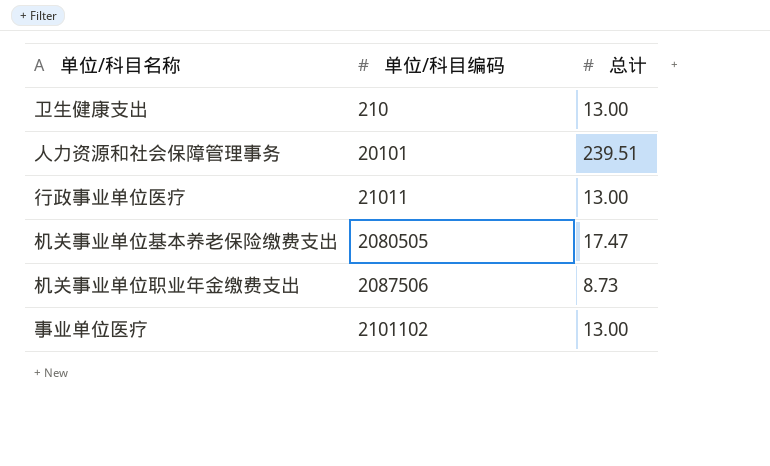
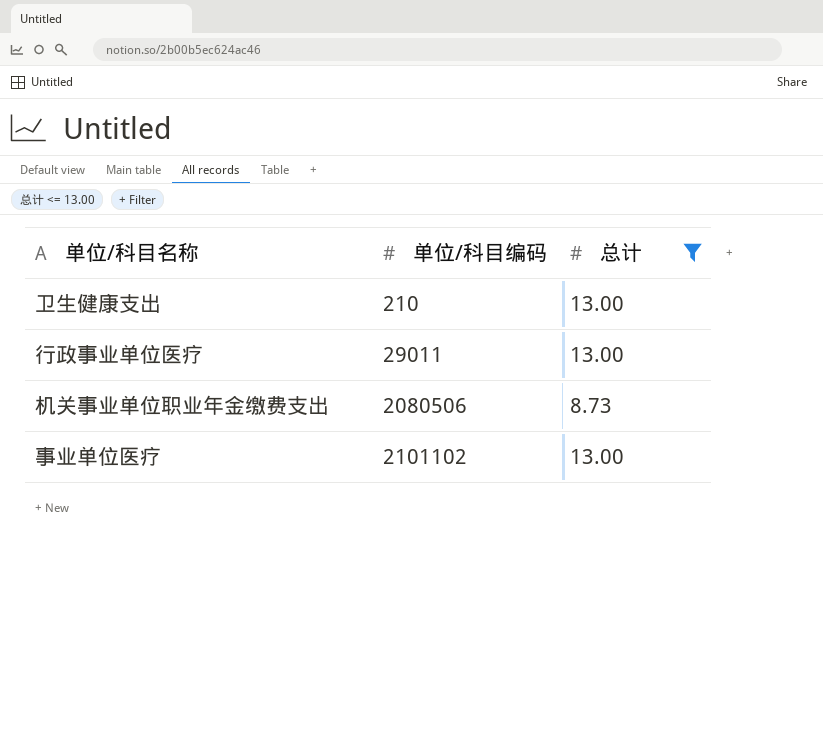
filter: none -> 总计 <= 13.00
行政事业单位医疗 | 单位/科目编码: 21011 -> 29011
机关事业单位职业年金缴费支出 | 单位/科目编码: 2087506 -> 2080506

